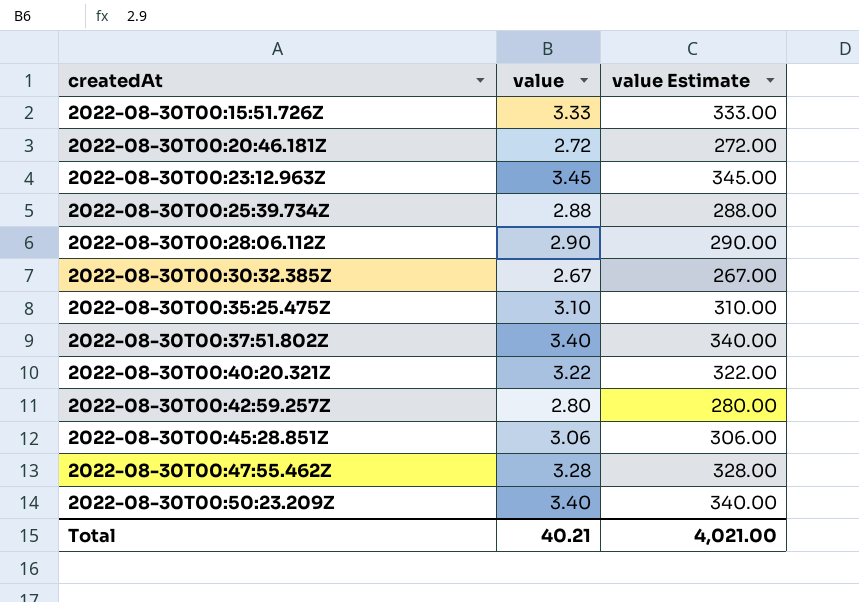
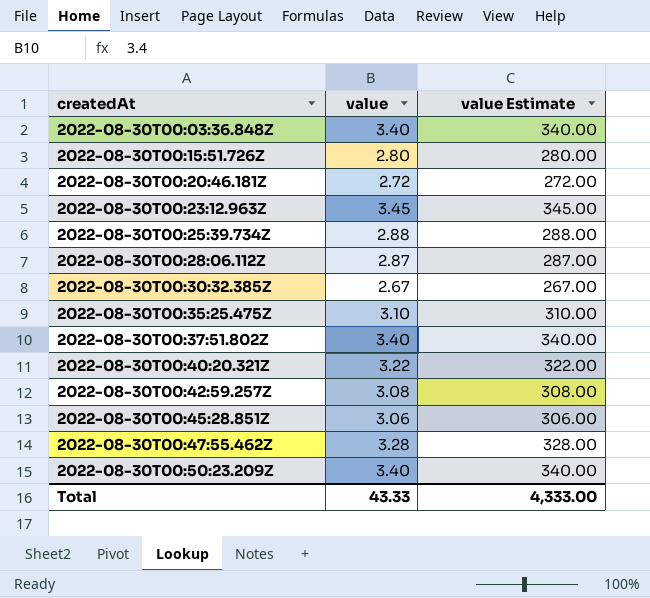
row 2022-08-30T00:03:36.848Z: none -> 3.40 | 340.00
2022-08-30T00:15:51.726Z | value: 3.33 -> 2.80
2022-08-30T00:15:51.726Z | value Estimate: 333.00 -> 280.00
2022-08-30T00:28:06.112Z | value: 2.90 -> 2.87
2022-08-30T00:28:06.112Z | value Estimate: 290.00 -> 287.00
2022-08-30T00:42:59.257Z | value: 2.80 -> 3.08
2022-08-30T00:42:59.257Z | value Estimate: 280.00 -> 308.00
Total | value: 40.21 -> 43.33
Total | value Estimate: 4,021.00 -> 4,333.00

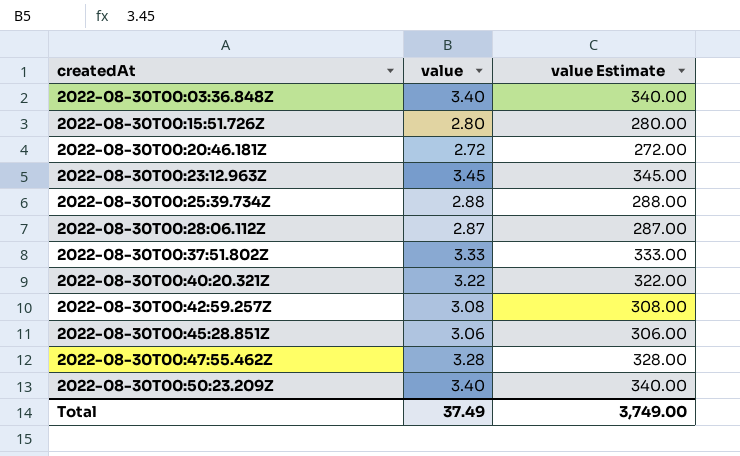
row 2022-08-30T00:30:32.385Z: 2.67 | 267.00 -> none
row 2022-08-30T00:35:25.475Z: 3.10 | 310.00 -> none
2022-08-30T00:37:51.802Z | value: 3.40 -> 3.33
2022-08-30T00:37:51.802Z | value Estimate: 340.00 -> 333.00
Total | value: 43.33 -> 37.49
Total | value Estimate: 4,333.00 -> 3,749.00

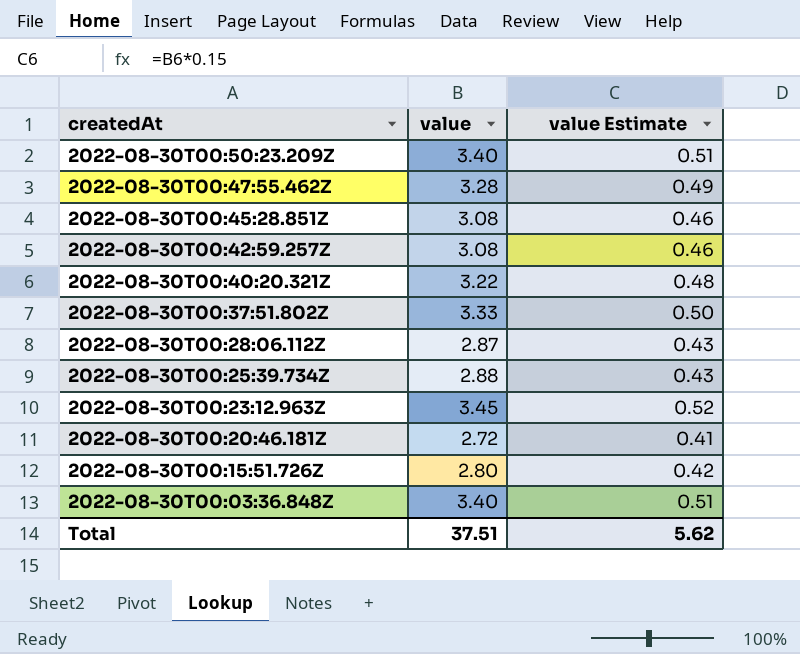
row order: createdAt ascending -> createdAt descending
column value Estimate | formula: [value] * 100 -> [value] * 0.15
2022-08-30T00:45:28.851Z | value: 3.06 -> 3.08
Total | value: 37.49 -> 37.51
Total | value Estimate: 3,749.00 -> 5.62

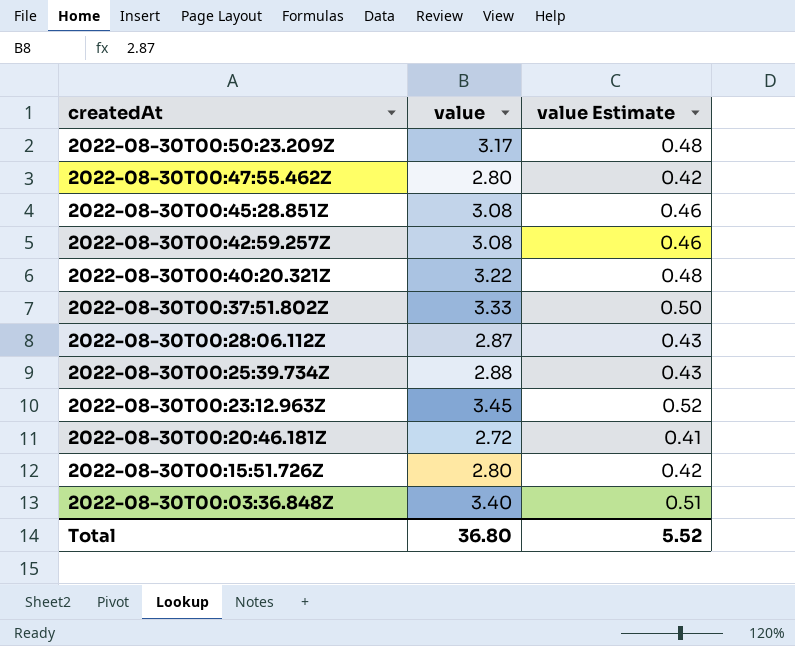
2022-08-30T00:50:23.209Z | value: 3.40 -> 3.17
2022-08-30T00:50:23.209Z | value Estimate: 0.51 -> 0.48
2022-08-30T00:47:55.462Z | value: 3.28 -> 2.80
2022-08-30T00:47:55.462Z | value Estimate: 0.49 -> 0.42
Total | value: 37.51 -> 36.80
Total | value Estimate: 5.62 -> 5.52

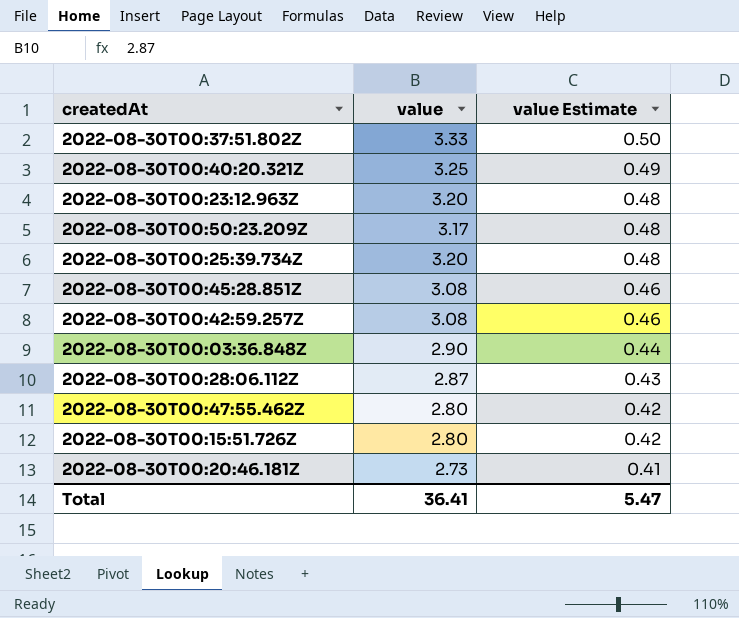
row order: createdAt descending -> value Estimate descending
2022-08-30T00:40:20.321Z | value: 3.22 -> 3.25
2022-08-30T00:40:20.321Z | value Estimate: 0.48 -> 0.49
2022-08-30T00:23:12.963Z | value: 3.45 -> 3.20
2022-08-30T00:23:12.963Z | value Estimate: 0.52 -> 0.48
2022-08-30T00:25:39.734Z | value: 2.88 -> 3.20
2022-08-30T00:25:39.734Z | value Estimate: 0.43 -> 0.48
2022-08-30T00:03:36.848Z | value: 3.40 -> 2.90
2022-08-30T00:03:36.848Z | value Estimate: 0.51 -> 0.44
2022-08-30T00:20:46.181Z | value: 2.72 -> 2.73
Total | value: 36.80 -> 36.41
Total | value Estimate: 5.52 -> 5.47

